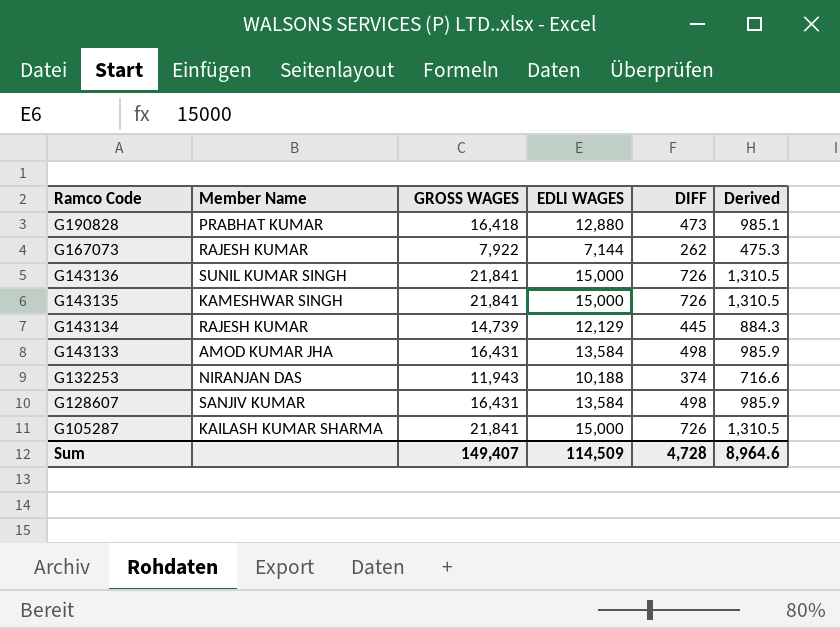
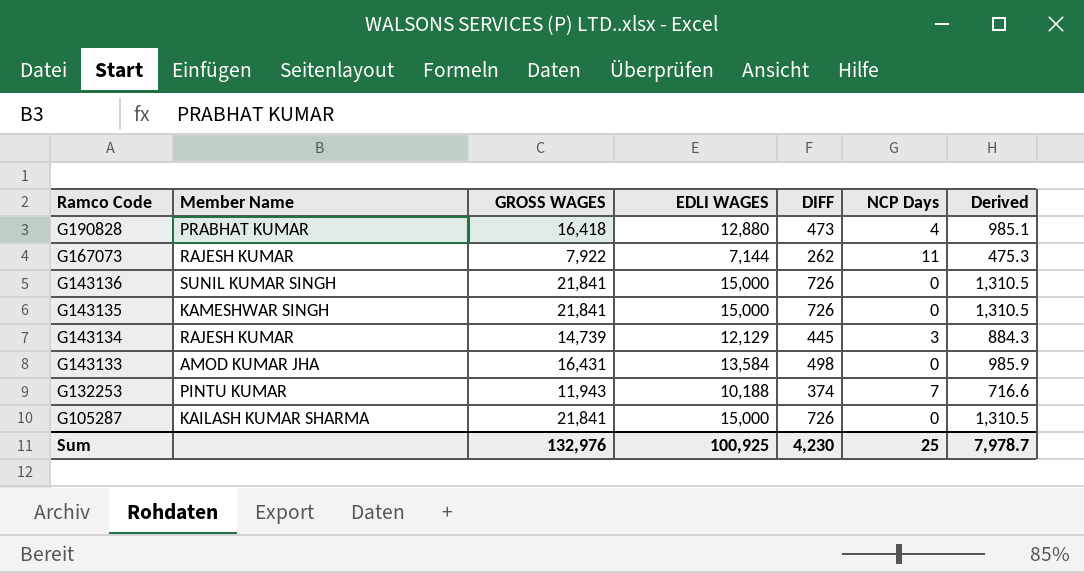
column NCP Days | position: none -> 6
row G128607: SANJIV KUMAR | 16,431 | 13,584 | 498 | 985.9 -> none
G132253 | Member Name: NIRANJAN DAS -> PINTU KUMAR
Sum | GROSS WAGES: 149,407 -> 132,976
Sum | EDLI WAGES: 114,509 -> 100,925
Sum | DIFF: 4,728 -> 4,230
Sum | Derived: 8,964.6 -> 7,978.7

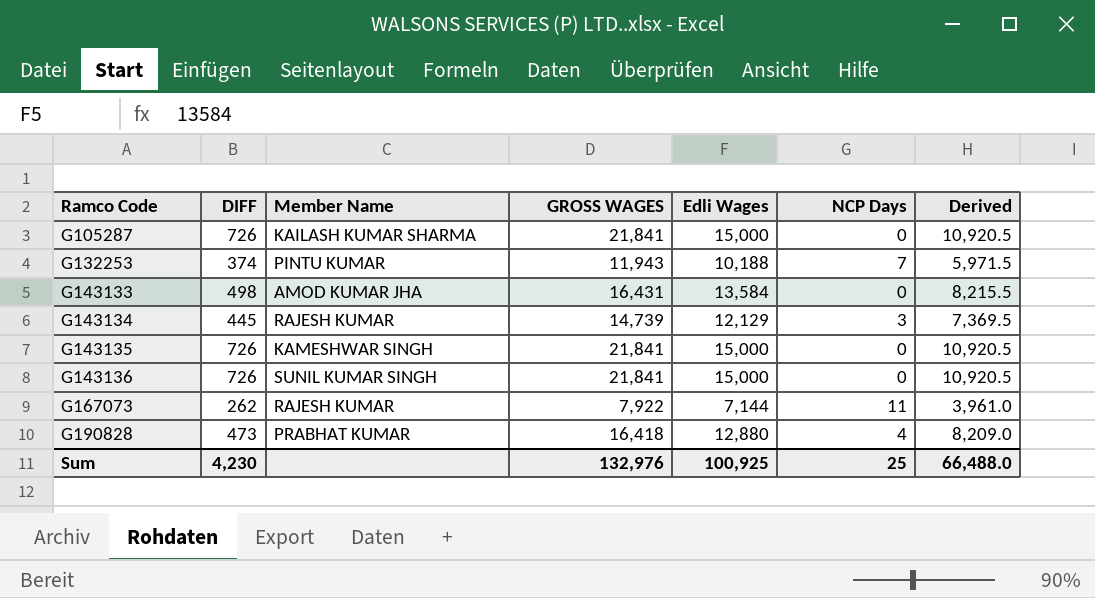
row order: Ramco Code descending -> Ramco Code ascending
column DIFF | position: 5 -> 2
column name: EDLI WAGES -> Edli Wages
column Derived | formula: [GROSS WAGES] * 0.06 -> [GROSS WAGES] * 0.5
Sum | Derived: 7,978.7 -> 66,488.0

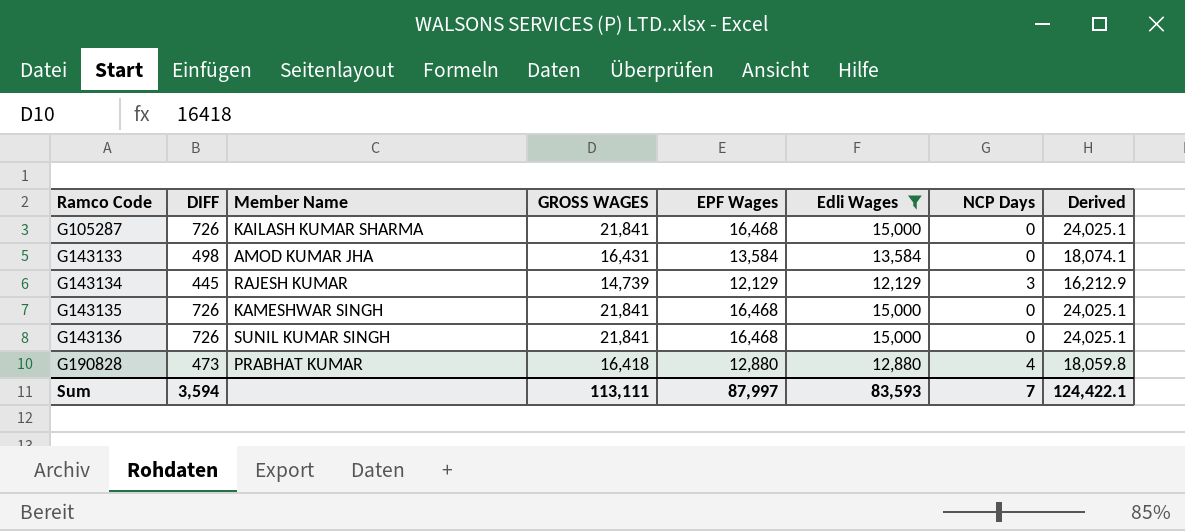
filter: none -> Edli Wages >= 12,129
column EPF Wages | position: none -> 5
column Derived | formula: [GROSS WAGES] * 0.5 -> [GROSS WAGES] * 1.1
Sum | DIFF: 4,230 -> 3,594
Sum | GROSS WAGES: 132,976 -> 113,111
Sum | Edli Wages: 100,925 -> 83,593
Sum | NCP Days: 25 -> 7
Sum | Derived: 66,488.0 -> 124,422.1

